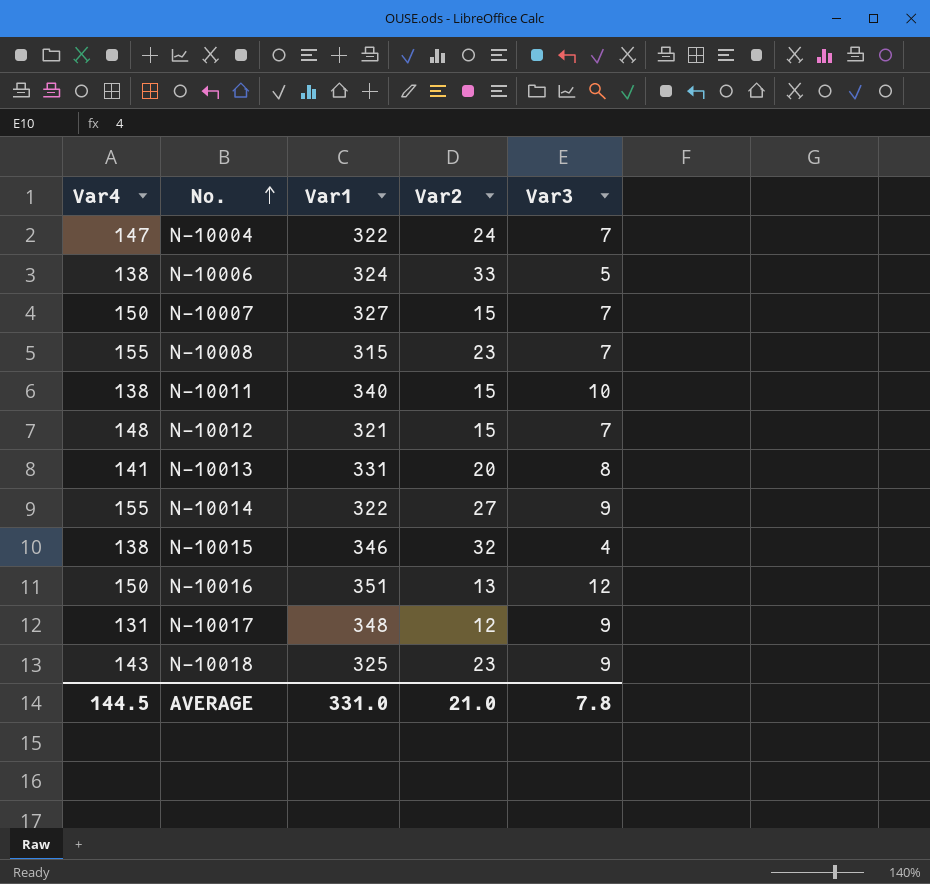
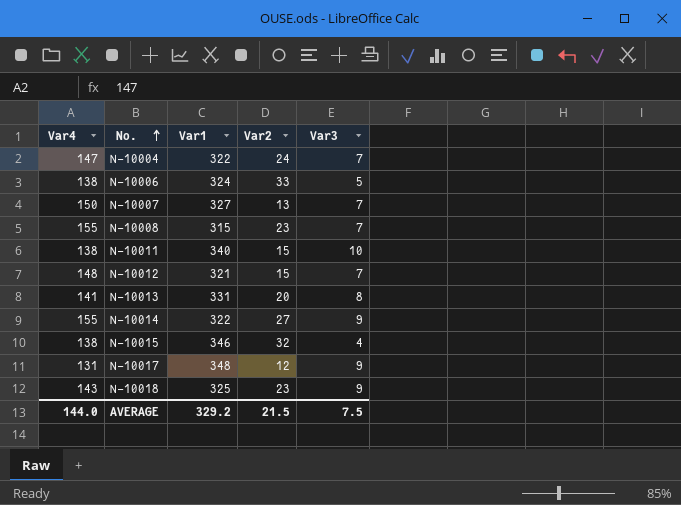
row N-10016: 150 | 351 | 13 | 12 -> none
N-10007 | Var2: 15 -> 13
AVERAGE | Var4: 144.5 -> 144.0
AVERAGE | Var1: 331.0 -> 329.2
AVERAGE | Var2: 21.0 -> 21.5
AVERAGE | Var3: 7.8 -> 7.5

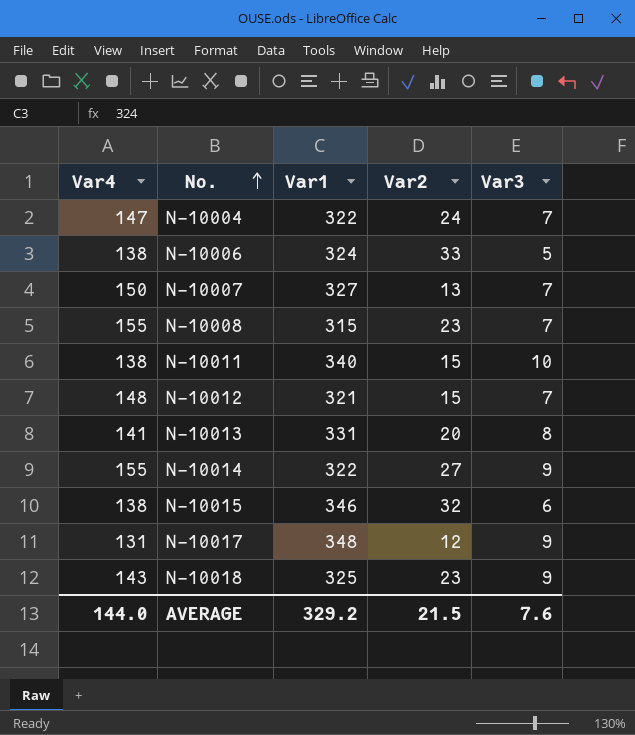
N-10015 | Var3: 4 -> 6
AVERAGE | Var3: 7.5 -> 7.6

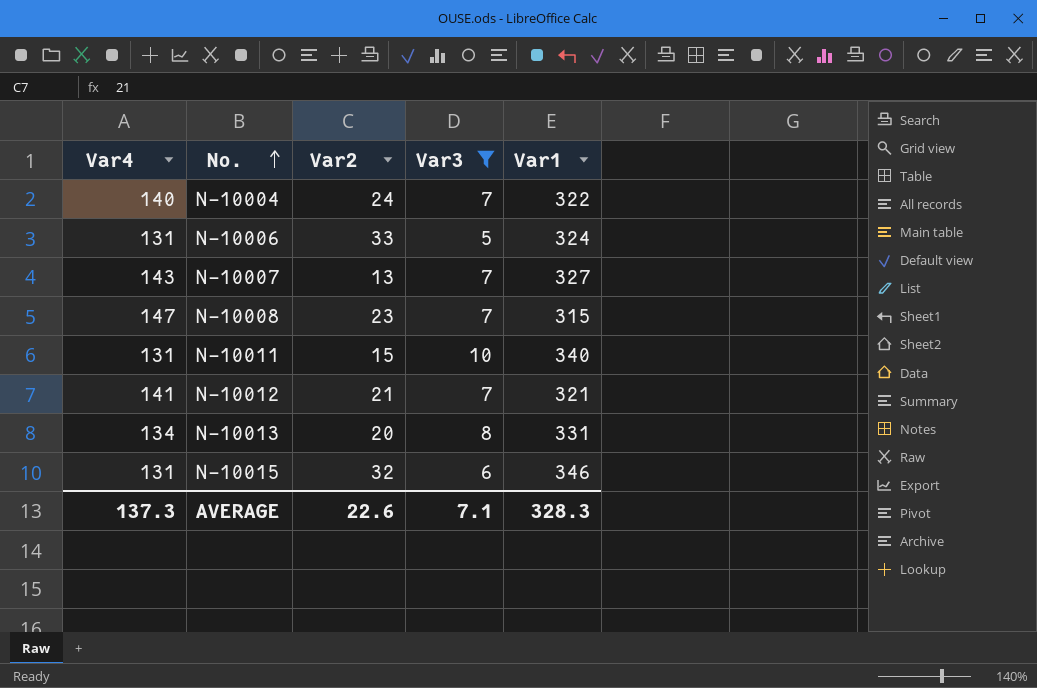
filter: none -> Var3 != 9
column Var1 | position: 3 -> 5
N-10004 | Var4: 147 -> 140
N-10006 | Var4: 138 -> 131
N-10007 | Var4: 150 -> 143
N-10008 | Var4: 155 -> 147
N-10011 | Var4: 138 -> 131
N-10012 | Var4: 148 -> 141
N-10012 | Var2: 15 -> 21
N-10013 | Var4: 141 -> 134
N-10015 | Var4: 138 -> 131
AVERAGE | Var4: 144.0 -> 137.3
AVERAGE | Var2: 21.5 -> 22.6
AVERAGE | Var3: 7.6 -> 7.1
AVERAGE | Var1: 329.2 -> 328.3

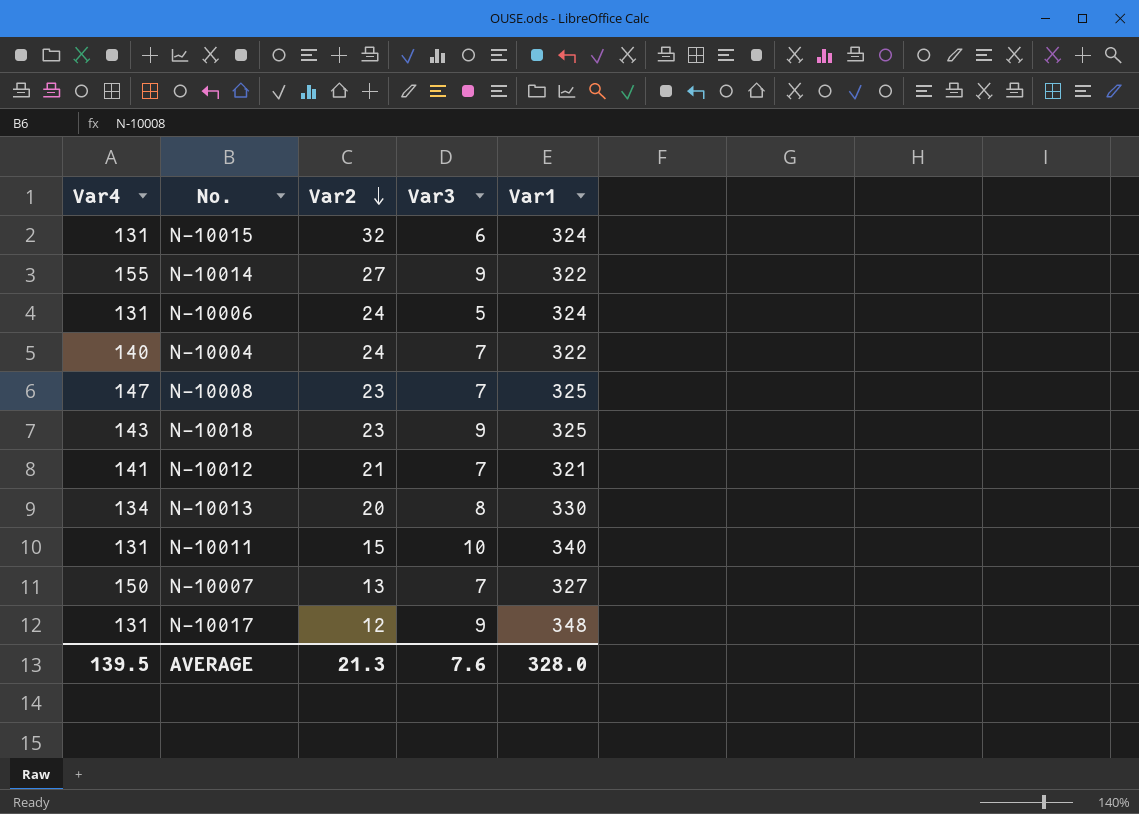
filter: Var3 != 9 -> none
row order: No. ascending -> Var2 descending
N-10015 | Var1: 346 -> 324
N-10006 | Var2: 33 -> 24
N-10008 | Var1: 315 -> 325
N-10013 | Var1: 331 -> 330
N-10007 | Var4: 143 -> 150
AVERAGE | Var4: 137.3 -> 139.5
AVERAGE | Var2: 22.6 -> 21.3
AVERAGE | Var3: 7.1 -> 7.6
AVERAGE | Var1: 328.3 -> 328.0

